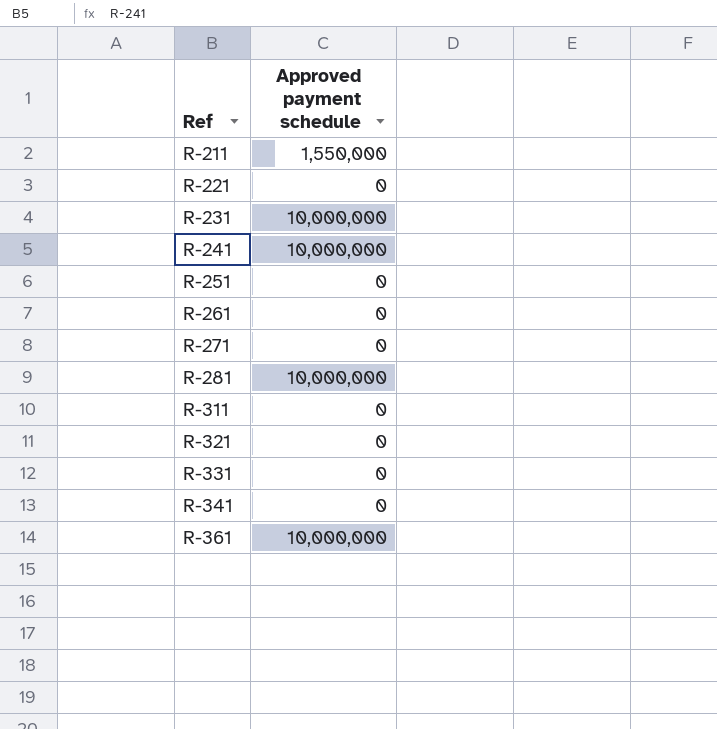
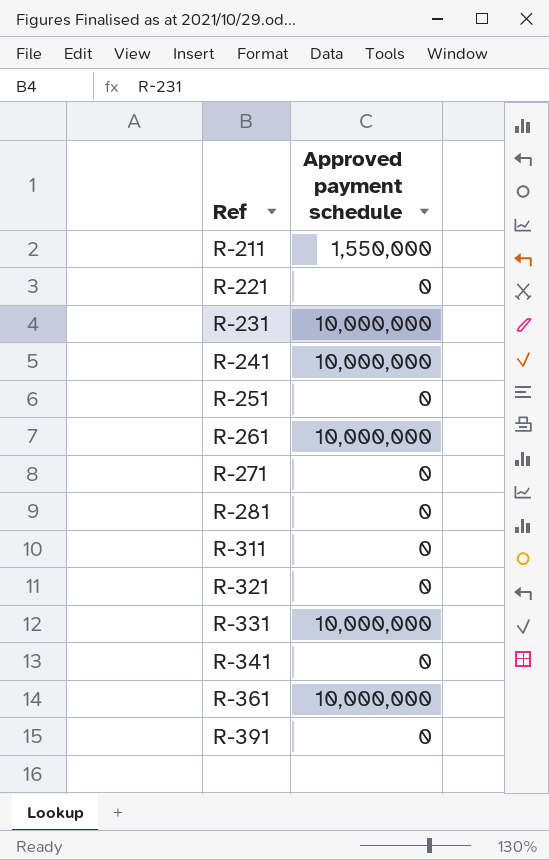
R-261 | Approved payment schedule: 0 -> 10,000,000
R-281 | Approved payment schedule: 10,000,000 -> 0
R-331 | Approved payment schedule: 0 -> 10,000,000
row R-391: none -> 0

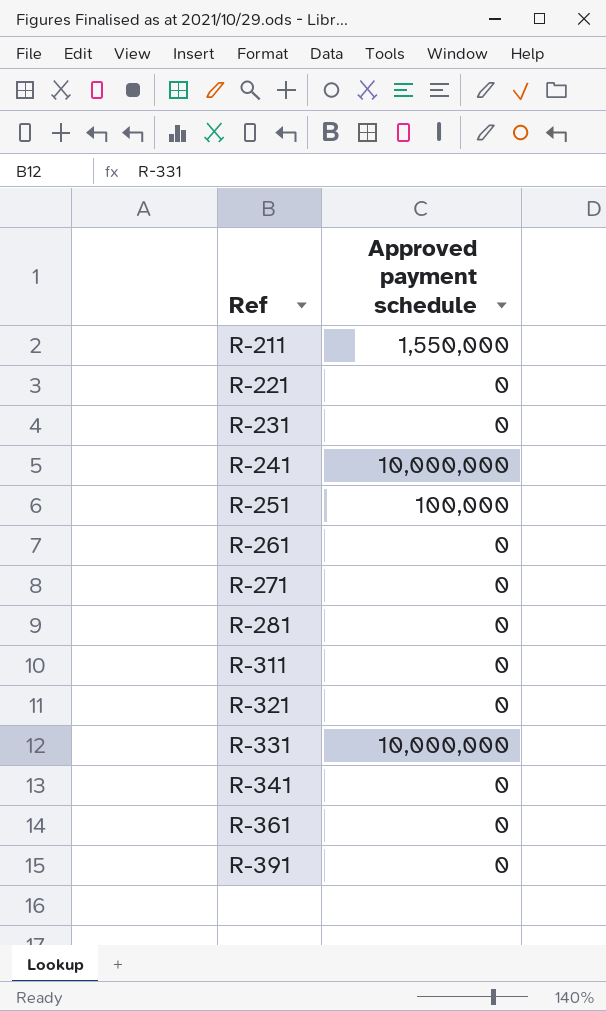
R-231 | Approved payment schedule: 10,000,000 -> 0
R-251 | Approved payment schedule: 0 -> 100,000
R-261 | Approved payment schedule: 10,000,000 -> 0
R-361 | Approved payment schedule: 10,000,000 -> 0

